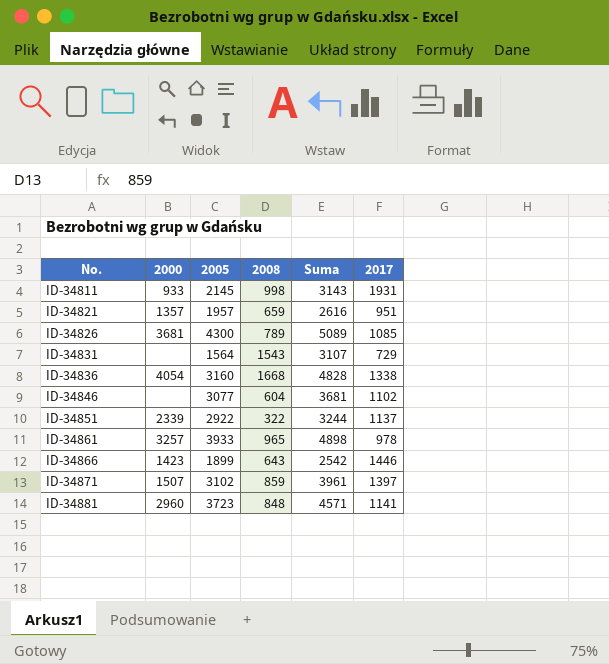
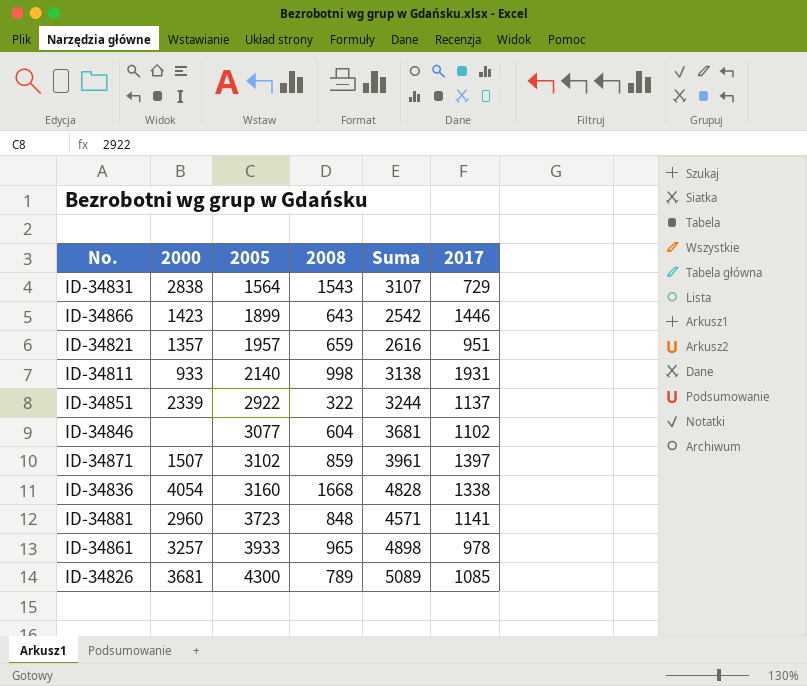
row order: No. ascending -> 2005 ascending
ID-34831 | 2000: none -> 2838
ID-34811 | 2005: 2145 -> 2140
ID-34811 | Suma: 3143 -> 3138

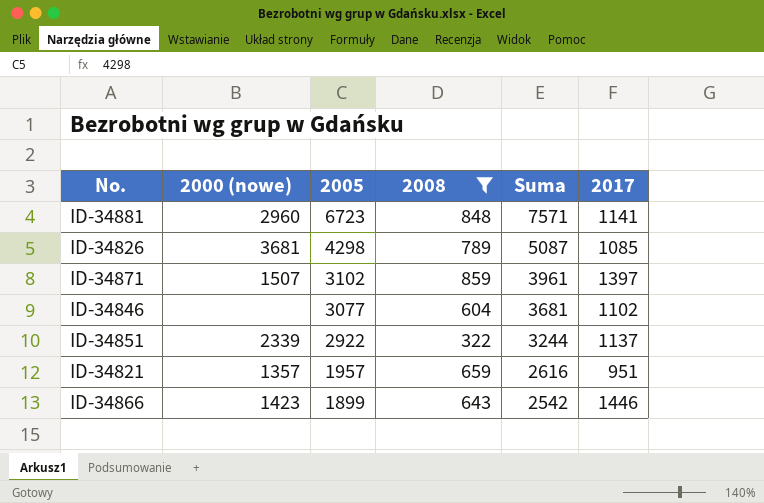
filter: none -> 2008 <= 859
row order: 2005 ascending -> 2005 descending
column name: 2000 -> 2000 (nowe)
ID-34881 | 2005: 3723 -> 6723
ID-34881 | Suma: 4571 -> 7571
ID-34826 | 2005: 4300 -> 4298
ID-34826 | Suma: 5089 -> 5087

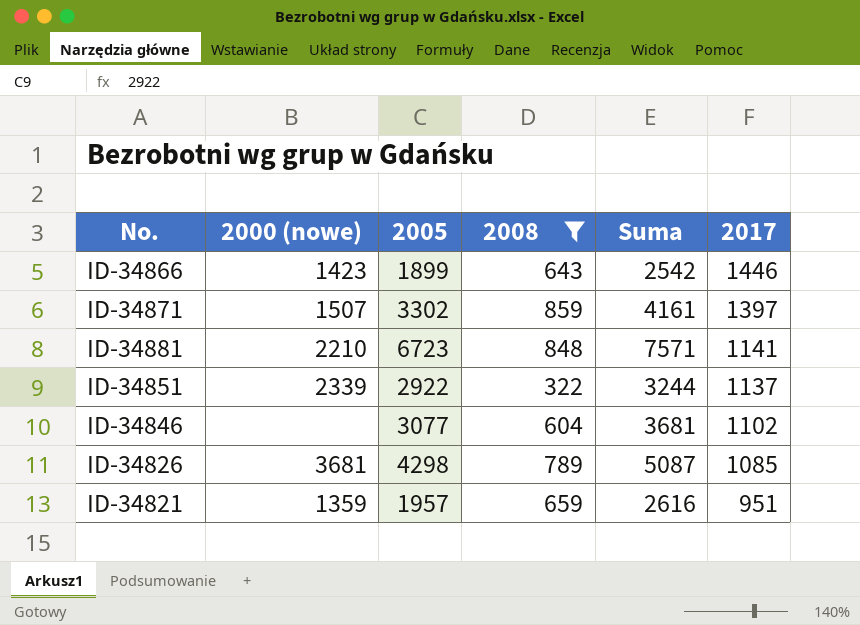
row order: 2005 descending -> 2017 descending
ID-34871 | 2005: 3102 -> 3302
ID-34871 | Suma: 3961 -> 4161
ID-34881 | 2000 (nowe): 2960 -> 2210
ID-34821 | 2000 (nowe): 1357 -> 1359

